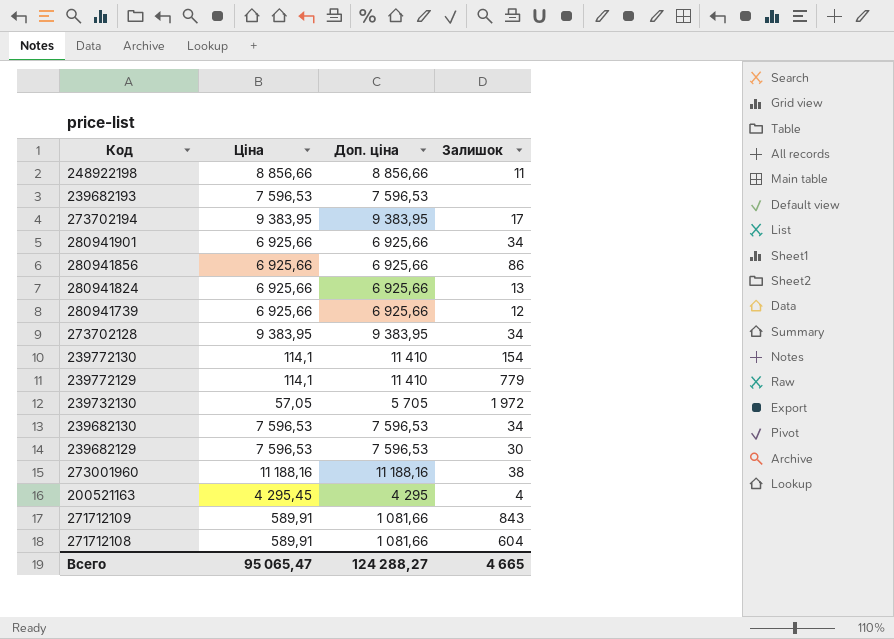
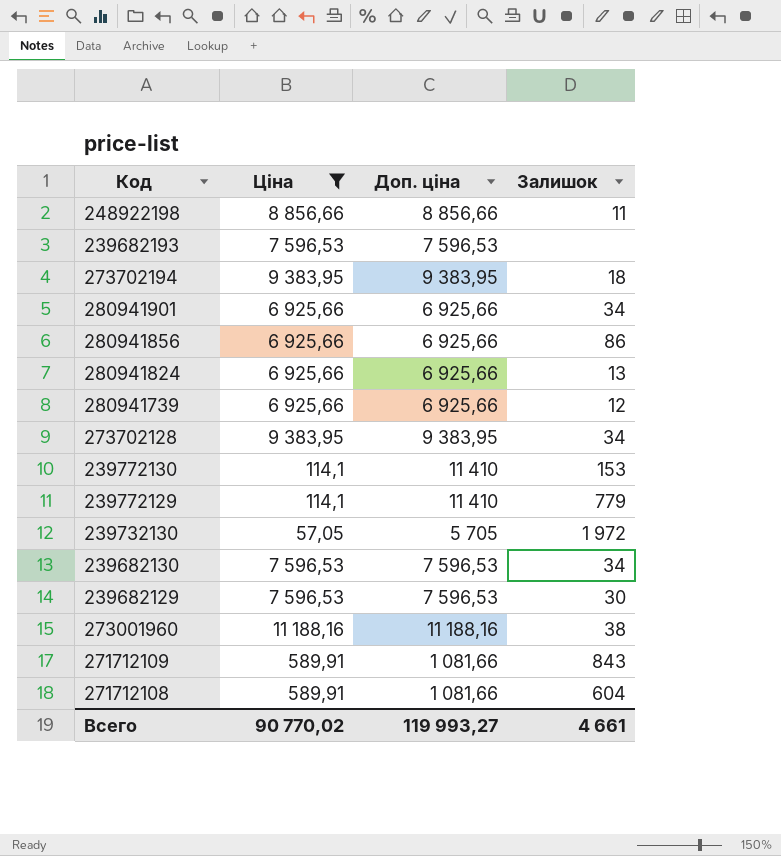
filter: none -> Ціна != 4 295,45
273702194 | Залишок: 17 -> 18
239772130 | Залишок: 154 -> 153
Всего | Ціна: 95 065,47 -> 90 770,02
Всего | Доп. ціна: 124 288,27 -> 119 993,27
Всего | Залишок: 4 665 -> 4 661

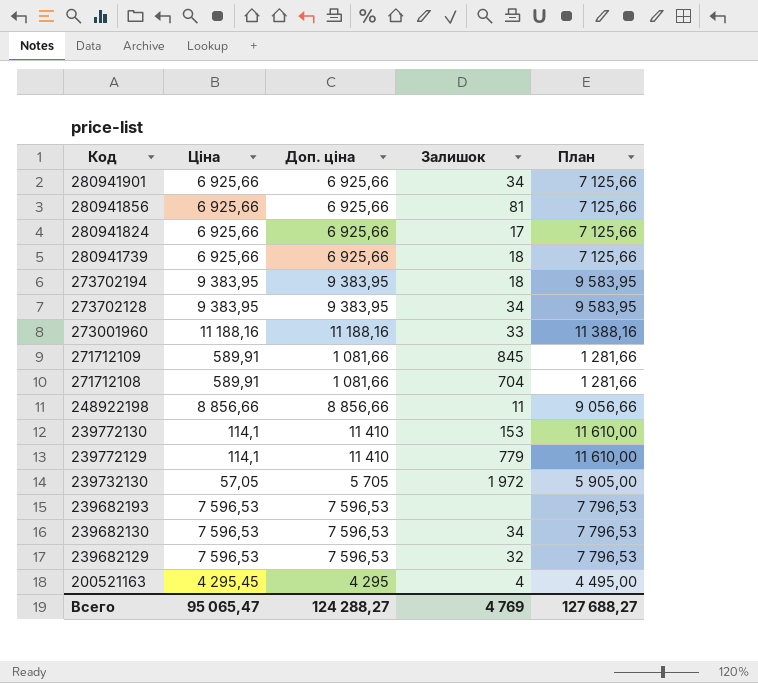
filter: Ціна != 4 295,45 -> none
row order: none -> Код descending
column План | formula: none -> [Доп. ціна] + 200
280941856 | Залишок: 86 -> 81
280941824 | Залишок: 13 -> 17
280941739 | Залишок: 12 -> 18
273001960 | Залишок: 38 -> 33
271712109 | Залишок: 843 -> 845
271712108 | Залишок: 604 -> 704
239682129 | Залишок: 30 -> 32
Всего | Ціна: 90 770,02 -> 95 065,47
Всего | Доп. ціна: 119 993,27 -> 124 288,27
Всего | Залишок: 4 661 -> 4 769

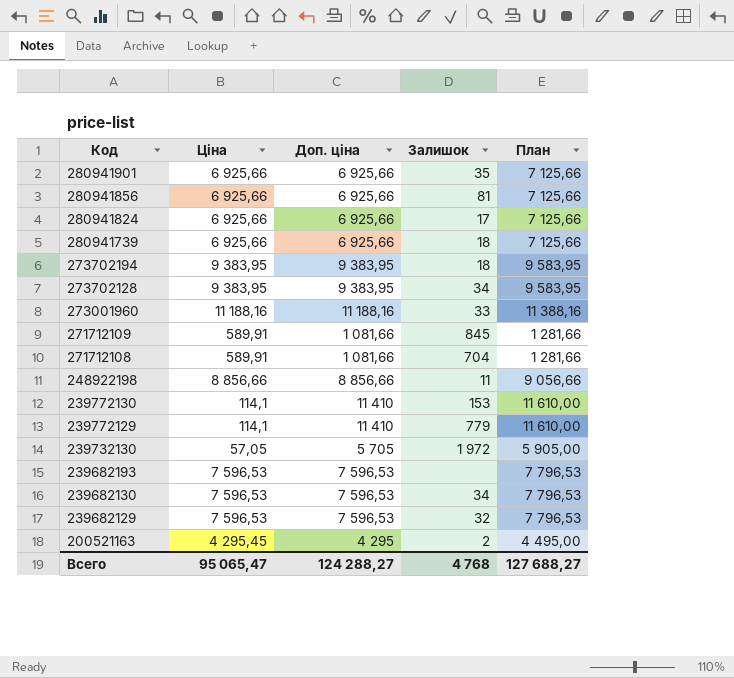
280941901 | Залишок: 34 -> 35
200521163 | Залишок: 4 -> 2
Всего | Залишок: 4 769 -> 4 768

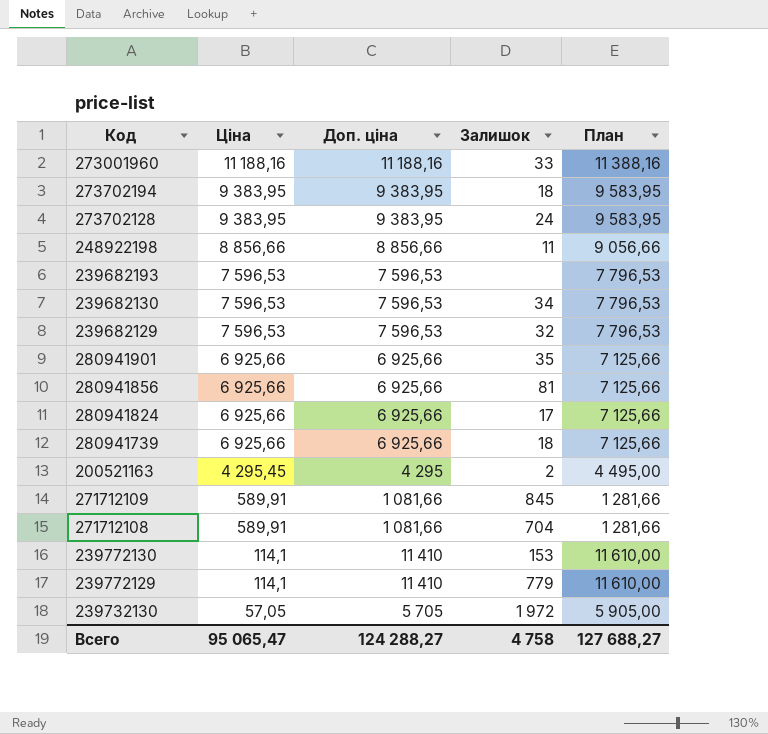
row order: Код descending -> Ціна descending
273702128 | Залишок: 34 -> 24
Всего | Залишок: 4 768 -> 4 758

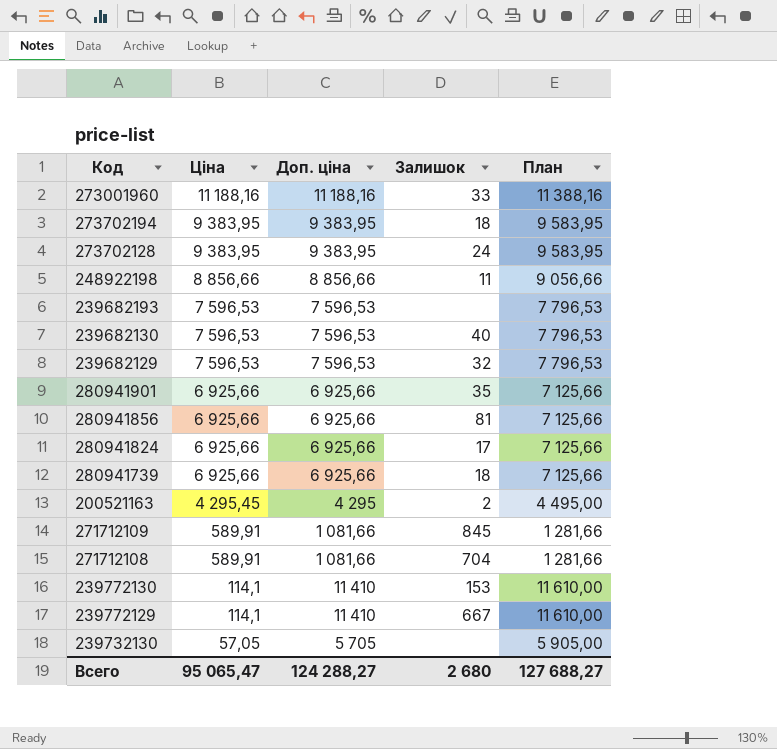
239682130 | Залишок: 34 -> 40
239772129 | Залишок: 779 -> 667
239732130 | Залишок: 1 972 -> none
Всего | Залишок: 4 758 -> 2 680

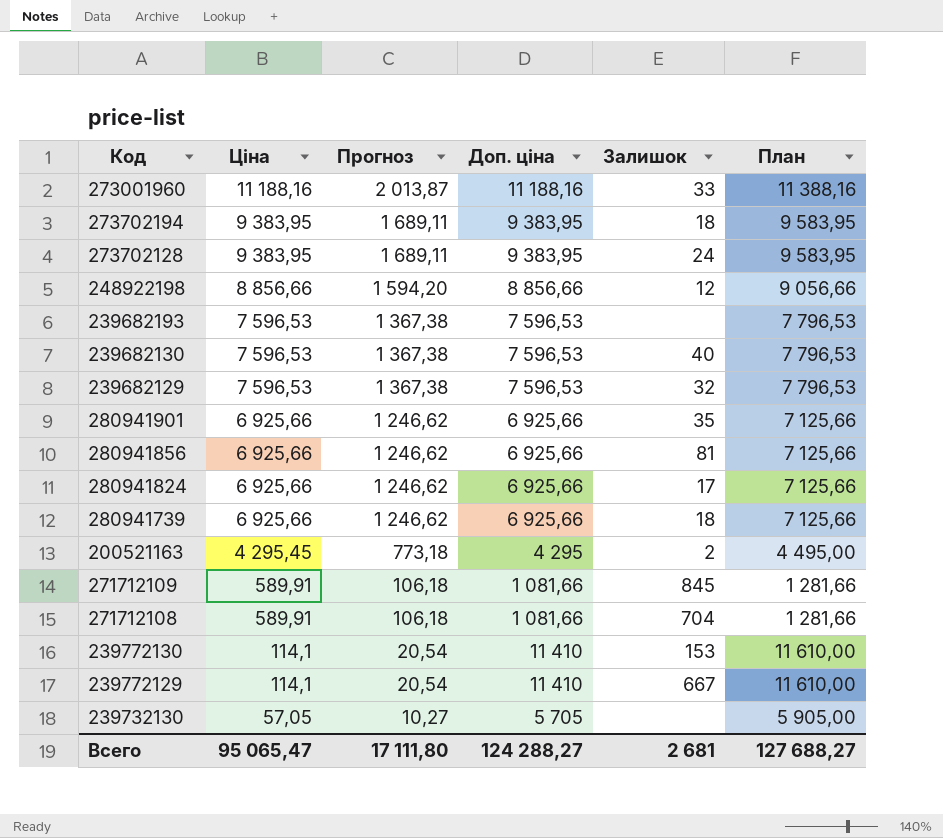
column Прогноз | formula: none -> [Ціна] * 0,18
248922198 | Залишок: 11 -> 12
Всего | Залишок: 2 680 -> 2 681

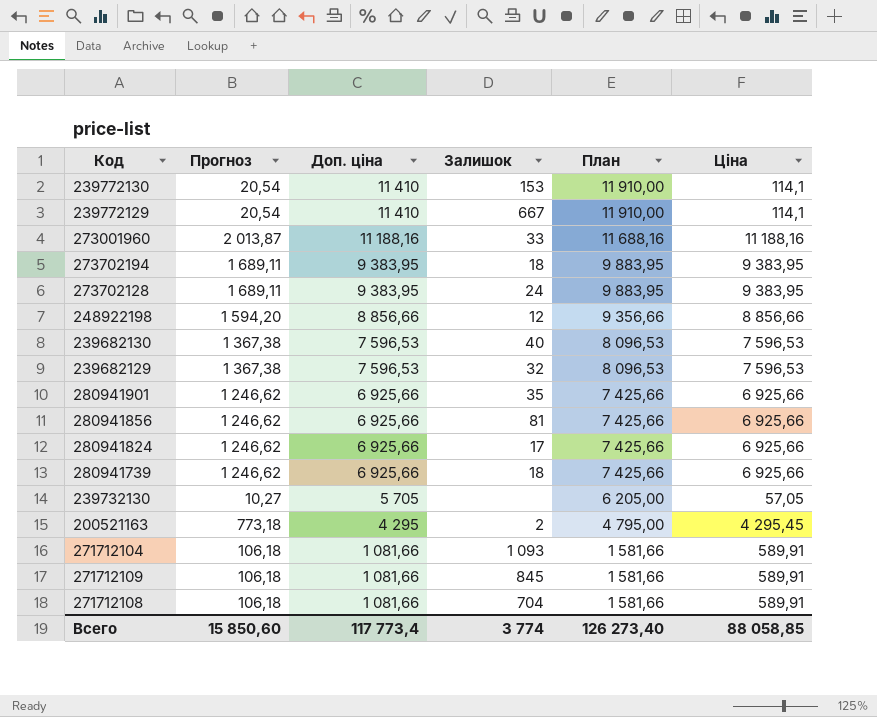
row order: Ціна descending -> Доп. ціна descending
column План | formula: [Доп. ціна] + 200 -> [Доп. ціна] + 500
column Ціна | position: 2 -> 6
row 239682193: 7 596,53 | 1 367,38 | 7 596,53 | none | 7 796,53 -> none
row 271712104: none -> 106,18 | 1 081,66 | 1 093 | 1 581,66 | 589,91
Всего | Прогноз: 17 111,80 -> 15 850,60
Всего | Доп. ціна: 124 288,27 -> 117 773,4
Всего | Залишок: 2 681 -> 3 774
Всего | План: 127 688,27 -> 126 273,40
Всего | Ціна: 95 065,47 -> 88 058,85

